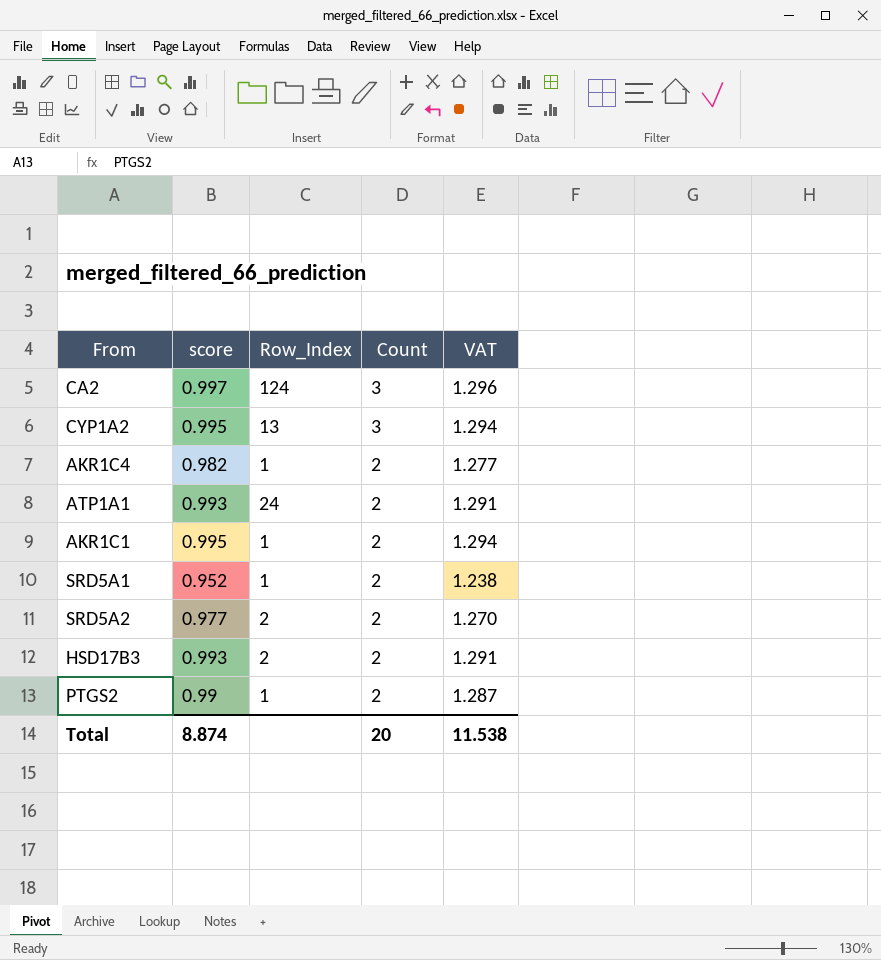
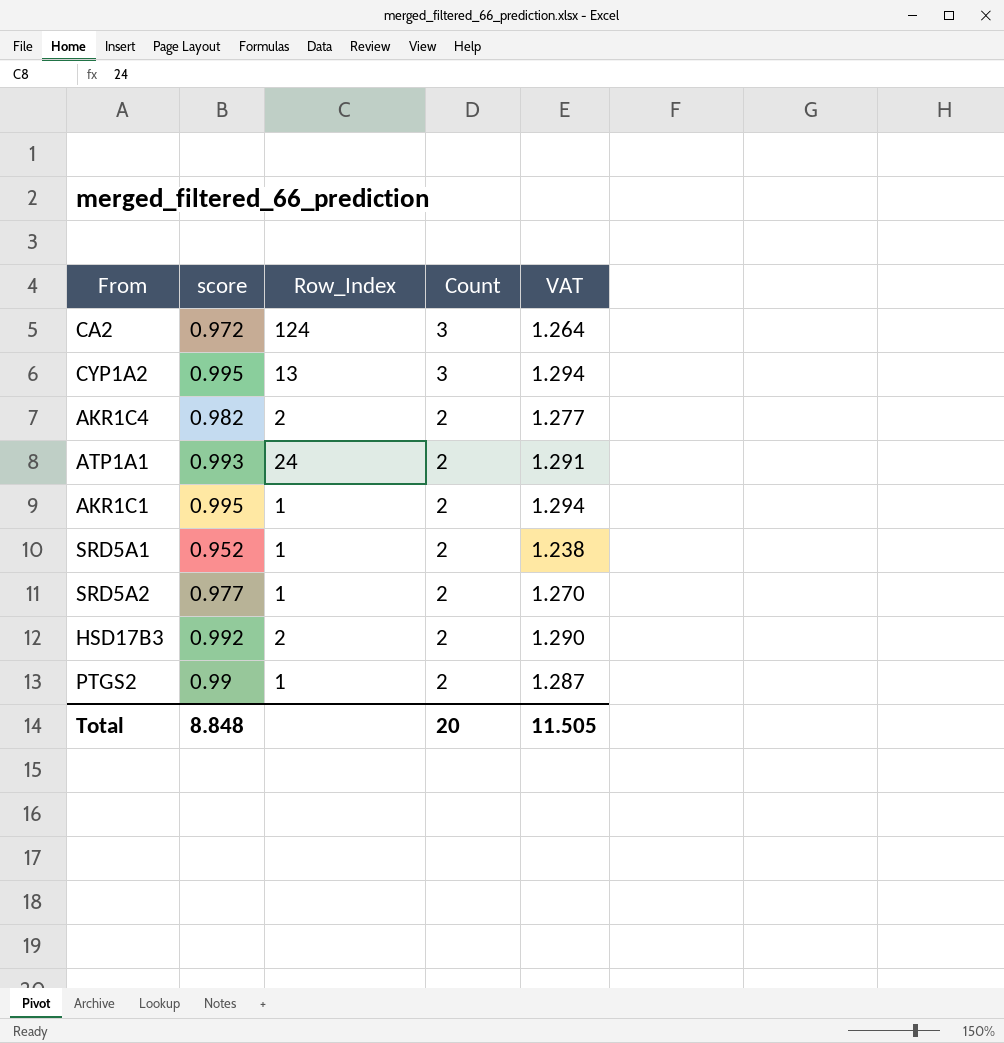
CA2 | score: 0.997 -> 0.972
CA2 | VAT: 1.296 -> 1.264
AKR1C4 | Row_Index: 1 -> 2
SRD5A2 | Row_Index: 2 -> 1
HSD17B3 | score: 0.993 -> 0.992
HSD17B3 | VAT: 1.291 -> 1.290
Total | score: 8.874 -> 8.848
Total | VAT: 11.538 -> 11.505

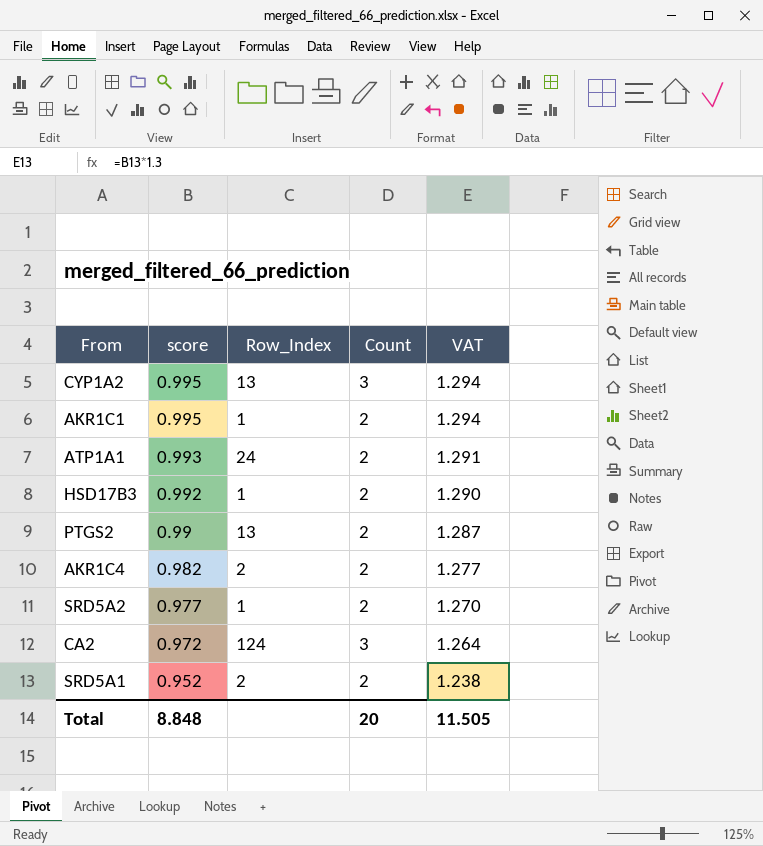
row order: Count descending -> score descending
HSD17B3 | Row_Index: 2 -> 1
PTGS2 | Row_Index: 1 -> 13
SRD5A1 | Row_Index: 1 -> 2

